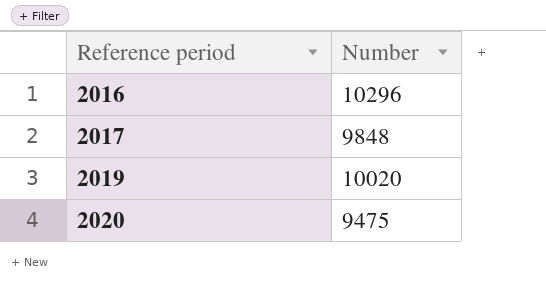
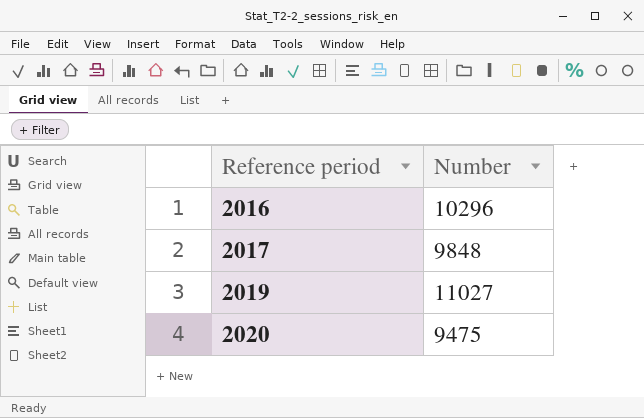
2019 | Number: 10020 -> 11027

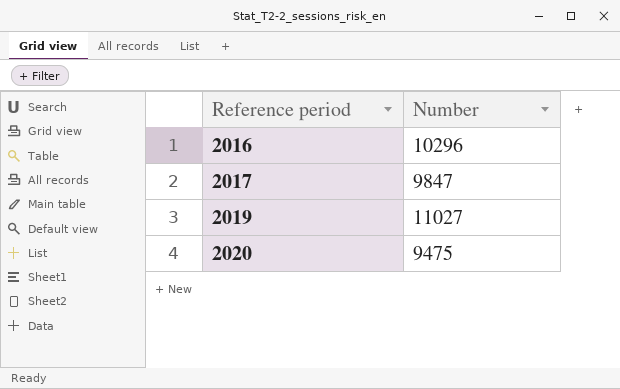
2017 | Number: 9848 -> 9847

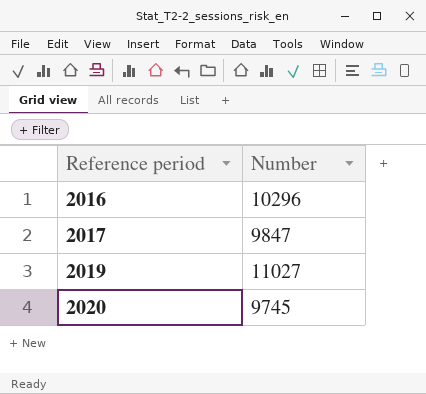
2020 | Number: 9475 -> 9745

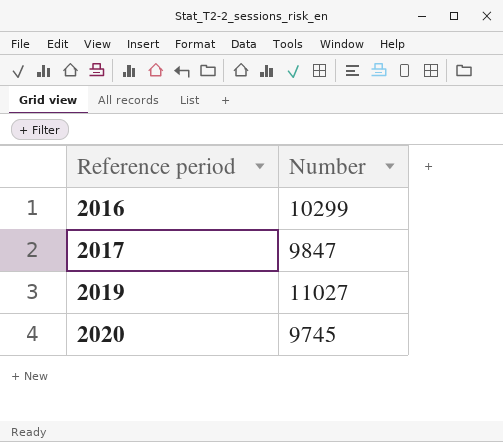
2016 | Number: 10296 -> 10299

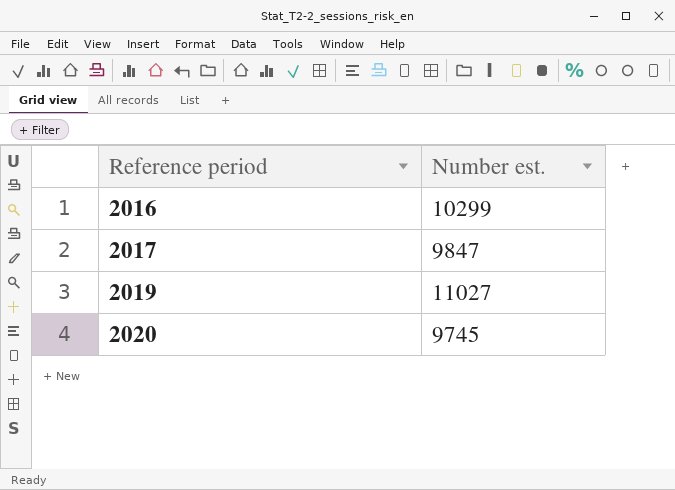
column name: Number -> Number est.

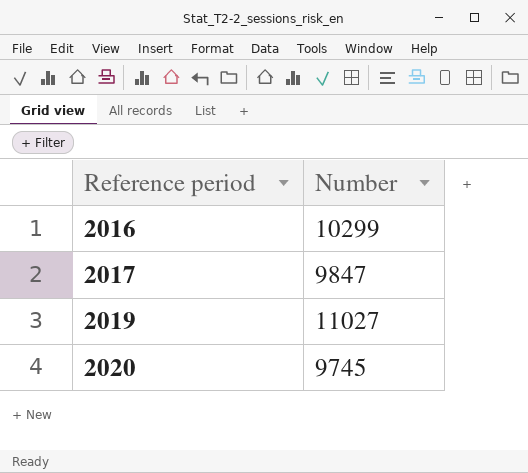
column name: Number est. -> Number

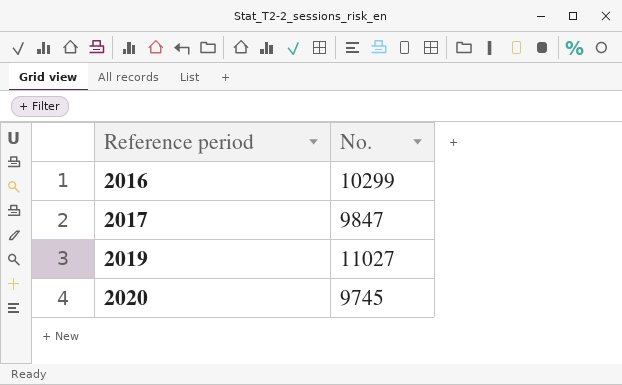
column name: Number -> No.

